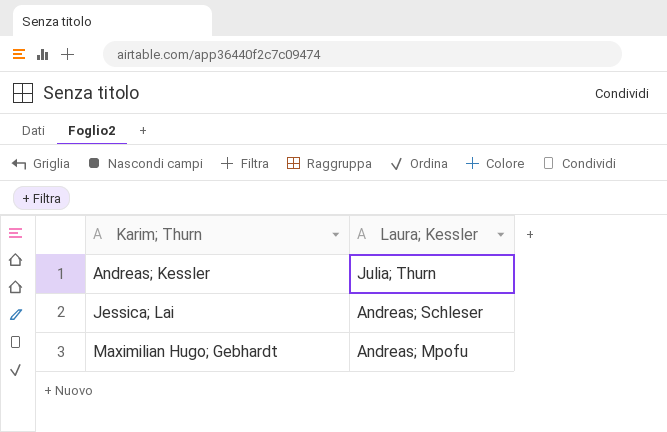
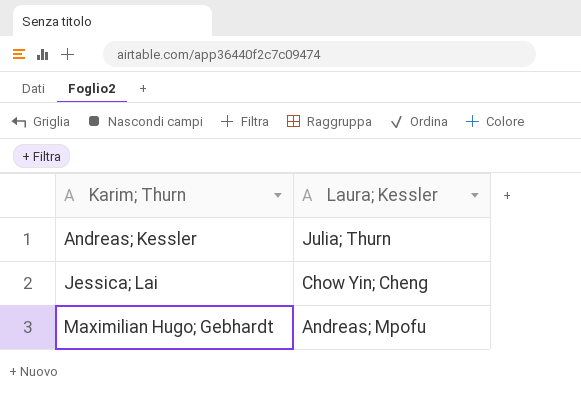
Jessica; Lai | Laura; Kessler: Andreas; Schleser -> Chow Yin; Cheng

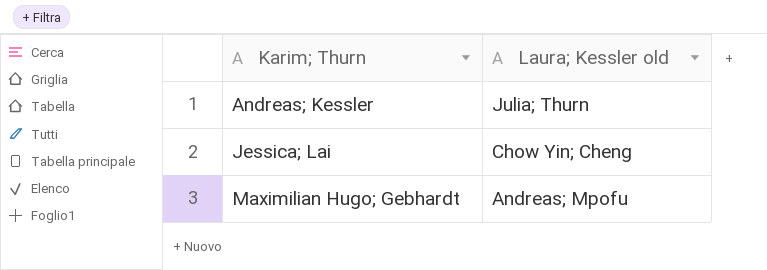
column name: Laura; Kessler -> Laura; Kessler old

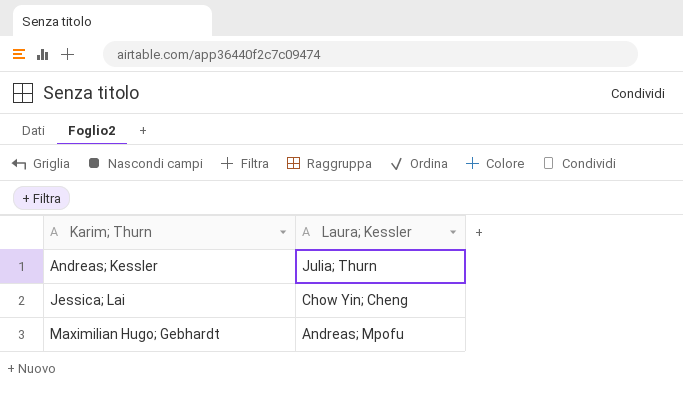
column name: Laura; Kessler old -> Laura; Kessler

